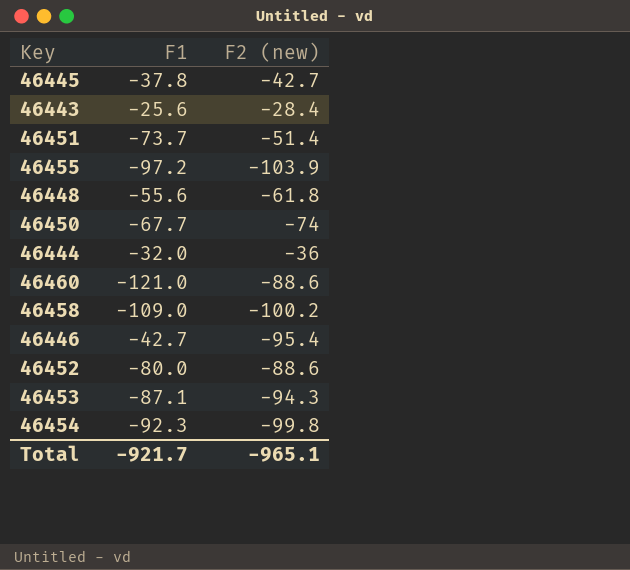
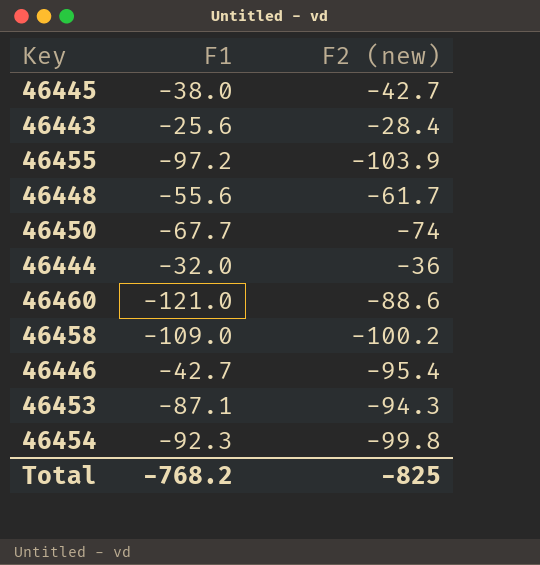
row 46451: -73.7 | -51.4 -> none
row 46452: -80.0 | -88.6 -> none
46445 | F1: -37.8 -> -38.0
46448 | F2 (new): -61.8 -> -61.7
Total | F1: -921.7 -> -768.2
Total | F2 (new): -965.1 -> -825

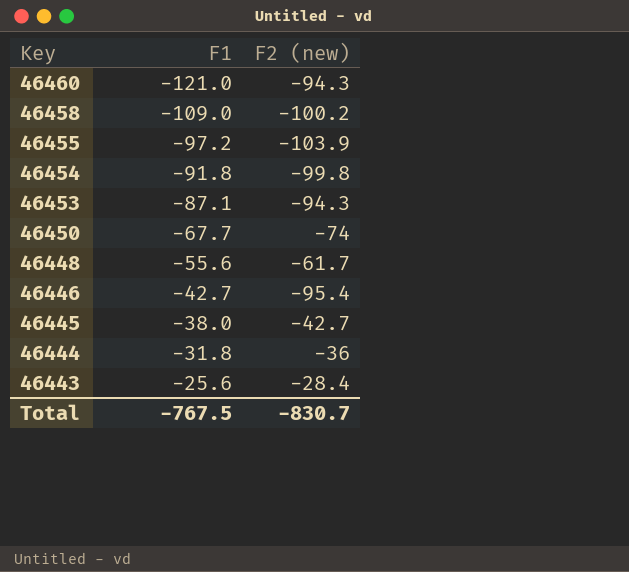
row order: none -> Key descending
46460 | F2 (new): -88.6 -> -94.3
46454 | F1: -92.3 -> -91.8
46444 | F1: -32.0 -> -31.8
Total | F1: -768.2 -> -767.5
Total | F2 (new): -825 -> -830.7

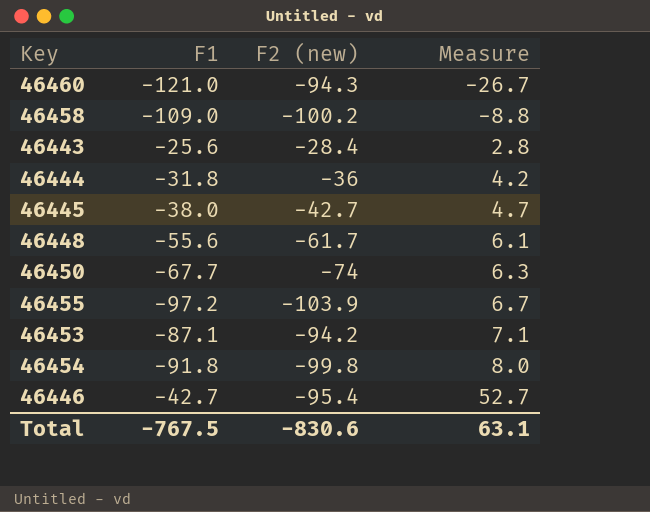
row order: Key descending -> Measure ascending
column Measure | formula: none -> [F1] - [F2 (new)]
46453 | F2 (new): -94.3 -> -94.2
Total | F2 (new): -830.7 -> -830.6

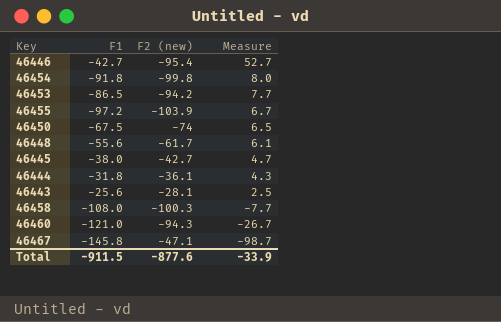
row order: Measure ascending -> Measure descending
46453 | F1: -87.1 -> -86.5
46453 | Measure: 7.1 -> 7.7
46450 | F1: -67.7 -> -67.5
46450 | Measure: 6.3 -> 6.5
46444 | F2 (new): -36 -> -36.1
46444 | Measure: 4.2 -> 4.3
46443 | F2 (new): -28.4 -> -28.1
46443 | Measure: 2.8 -> 2.5
46458 | F1: -109.0 -> -108.0
46458 | F2 (new): -100.2 -> -100.3
46458 | Measure: -8.8 -> -7.7
row 46467: none -> -145.8 | -47.1 | -98.7
Total | F1: -767.5 -> -911.5
Total | F2 (new): -830.6 -> -877.6
Total | Measure: 63.1 -> -33.9

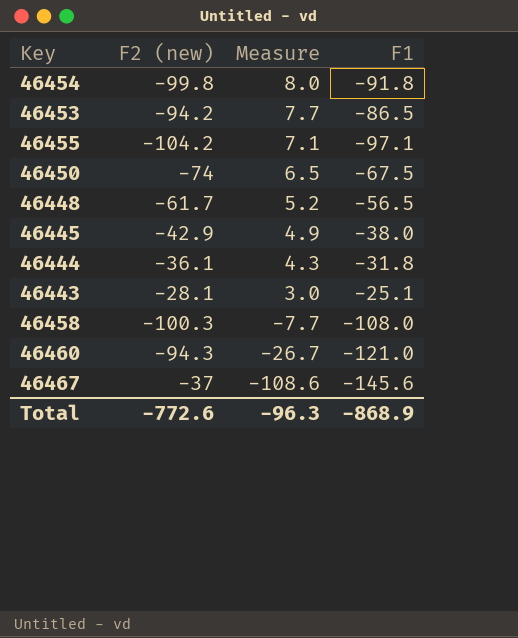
column F1 | position: 2 -> 4
row 46446: -42.7 | -95.4 | 52.7 -> none
46455 | F2 (new): -103.9 -> -104.2
46455 | Measure: 6.7 -> 7.1
46455 | F1: -97.2 -> -97.1
46448 | Measure: 6.1 -> 5.2
46448 | F1: -55.6 -> -56.5
46445 | F2 (new): -42.7 -> -42.9
46445 | Measure: 4.7 -> 4.9
46443 | Measure: 2.5 -> 3.0
46443 | F1: -25.6 -> -25.1
46467 | F2 (new): -47.1 -> -37
46467 | Measure: -98.7 -> -108.6
46467 | F1: -145.8 -> -145.6
Total | F2 (new): -877.6 -> -772.6
Total | Measure: -33.9 -> -96.3
Total | F1: -911.5 -> -868.9

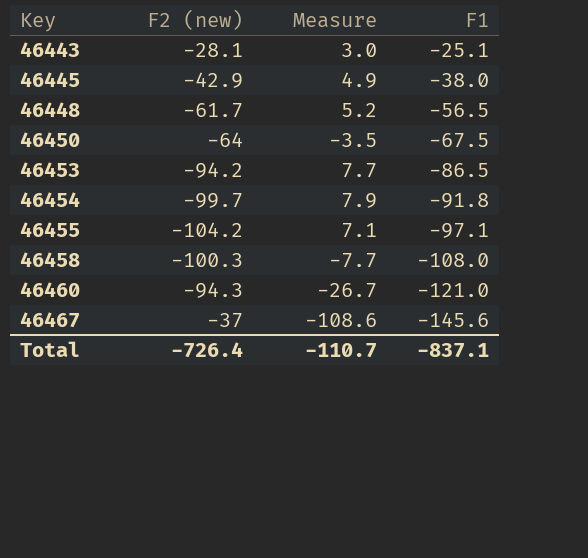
row order: Measure descending -> Key ascending
row 46444: -36.1 | 4.3 | -31.8 -> none
46450 | F2 (new): -74 -> -64
46450 | Measure: 6.5 -> -3.5
46454 | F2 (new): -99.8 -> -99.7
46454 | Measure: 8.0 -> 7.9
Total | F2 (new): -772.6 -> -726.4
Total | Measure: -96.3 -> -110.7
Total | F1: -868.9 -> -837.1

